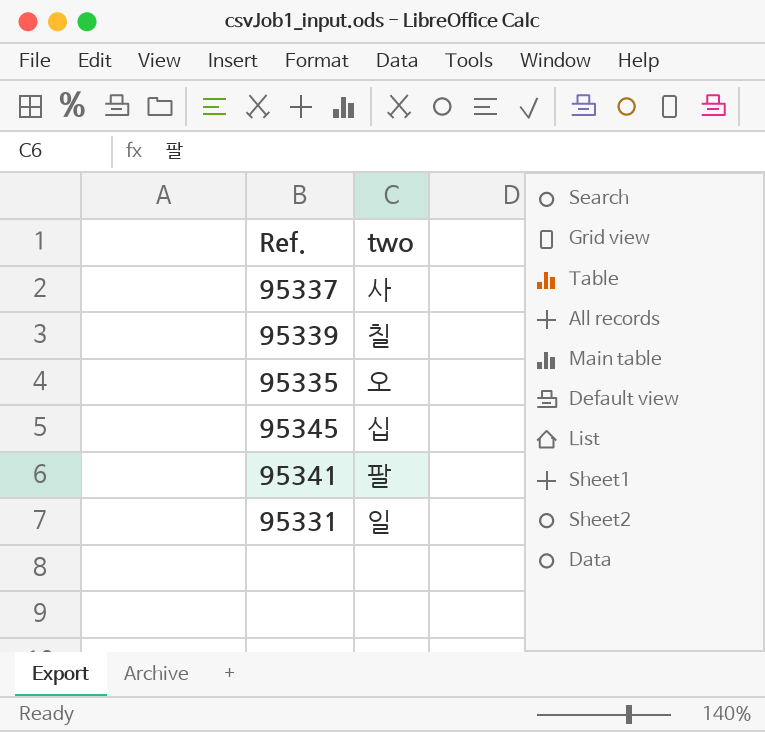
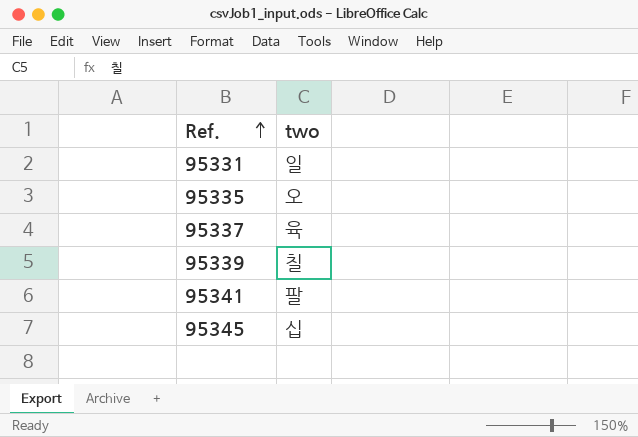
row order: none -> Ref. ascending
95337 | two: 사 -> 육

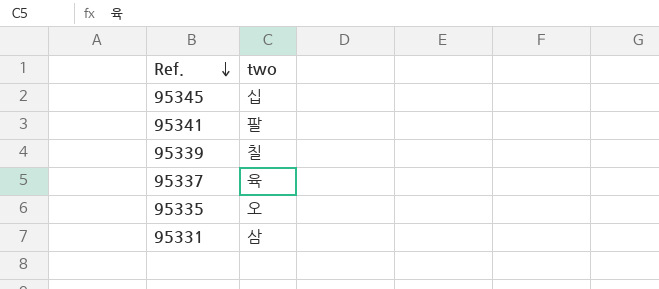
row order: Ref. ascending -> Ref. descending
95331 | two: 일 -> 삼

